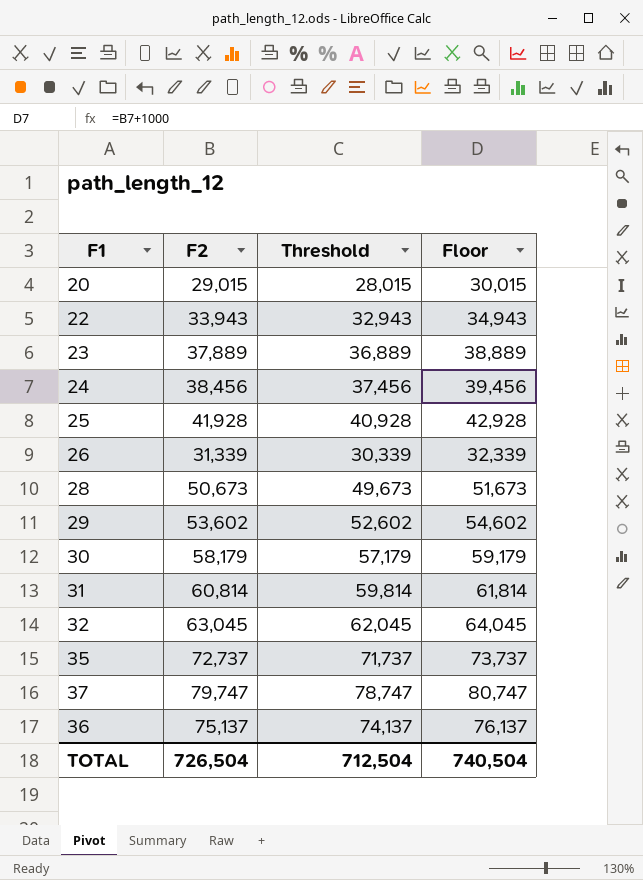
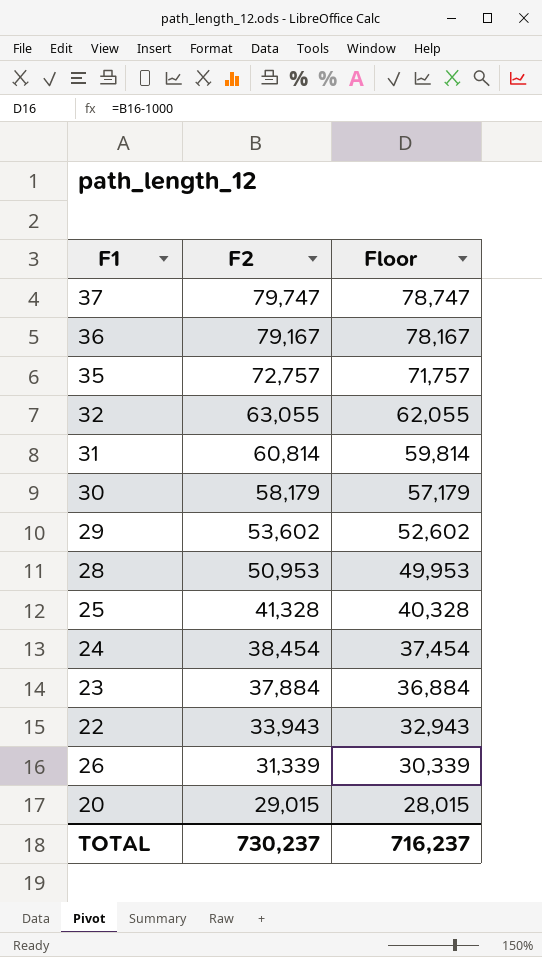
row order: none -> F2 descending
column Threshold | formula: [F2] - 1000 -> none
column Floor | formula: [F2] + 1000 -> [F2] - 1000
36 | F2: 75,137 -> 79,167
35 | F2: 72,737 -> 72,757
32 | F2: 63,045 -> 63,055
28 | F2: 50,673 -> 50,953
25 | F2: 41,928 -> 41,328
24 | F2: 38,456 -> 38,454
23 | F2: 37,889 -> 37,884
TOTAL | F2: 726,504 -> 730,237
TOTAL | Floor: 740,504 -> 716,237

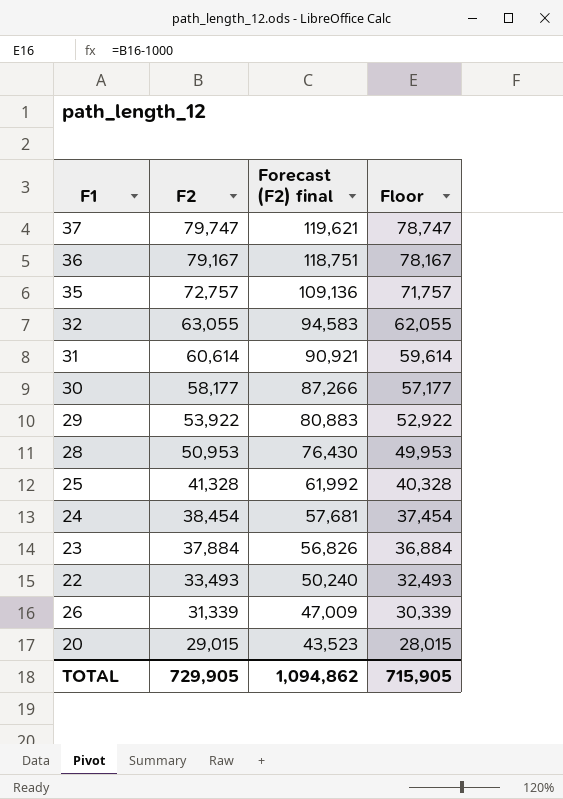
column Forecast (F2) final | formula: none -> [F2] * 1.5
31 | F2: 60,814 -> 60,614
31 | Floor: 59,814 -> 59,614
30 | F2: 58,179 -> 58,177
30 | Floor: 57,179 -> 57,177
29 | F2: 53,602 -> 53,922
29 | Floor: 52,602 -> 52,922
22 | F2: 33,943 -> 33,493
22 | Floor: 32,943 -> 32,493
TOTAL | F2: 730,237 -> 729,905
TOTAL | Floor: 716,237 -> 715,905

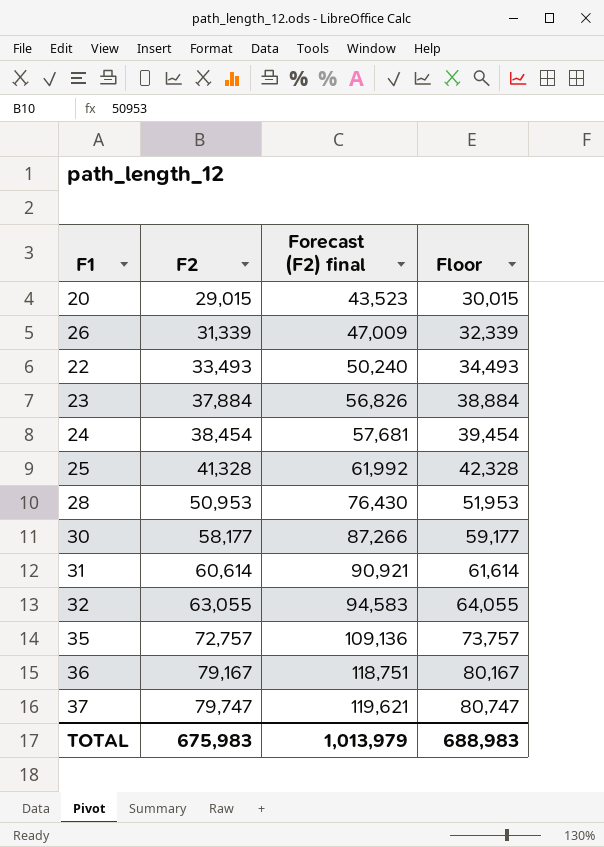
row order: F2 descending -> F2 ascending
column Floor | formula: [F2] - 1000 -> [F2] + 1000
row 29: 53,922 | 80,883 | 52,922 -> none
TOTAL | F2: 729,905 -> 675,983
TOTAL | Forecast (F2) final: 1,094,862 -> 1,013,979
TOTAL | Floor: 715,905 -> 688,983

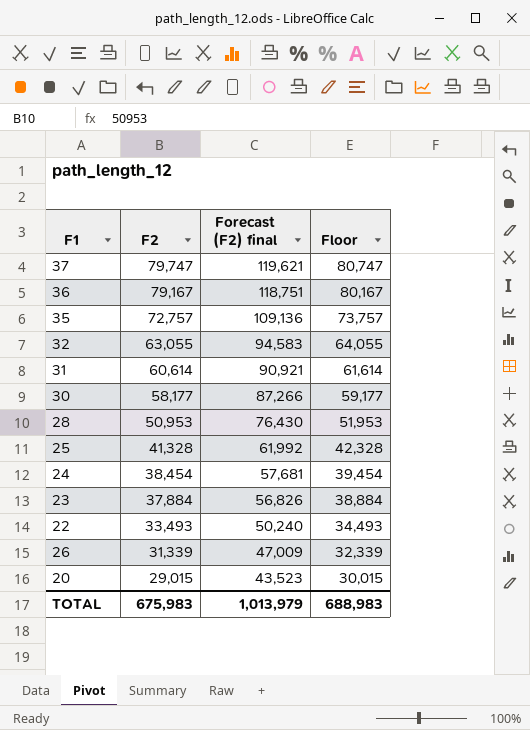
row order: F2 ascending -> F2 descending

